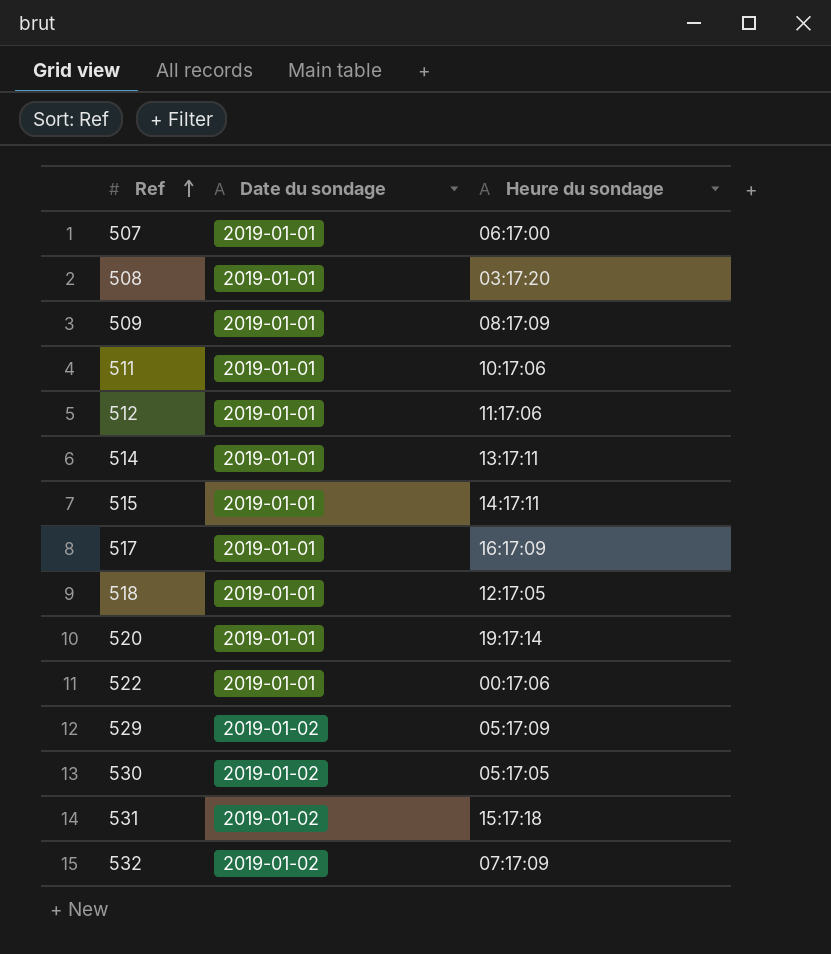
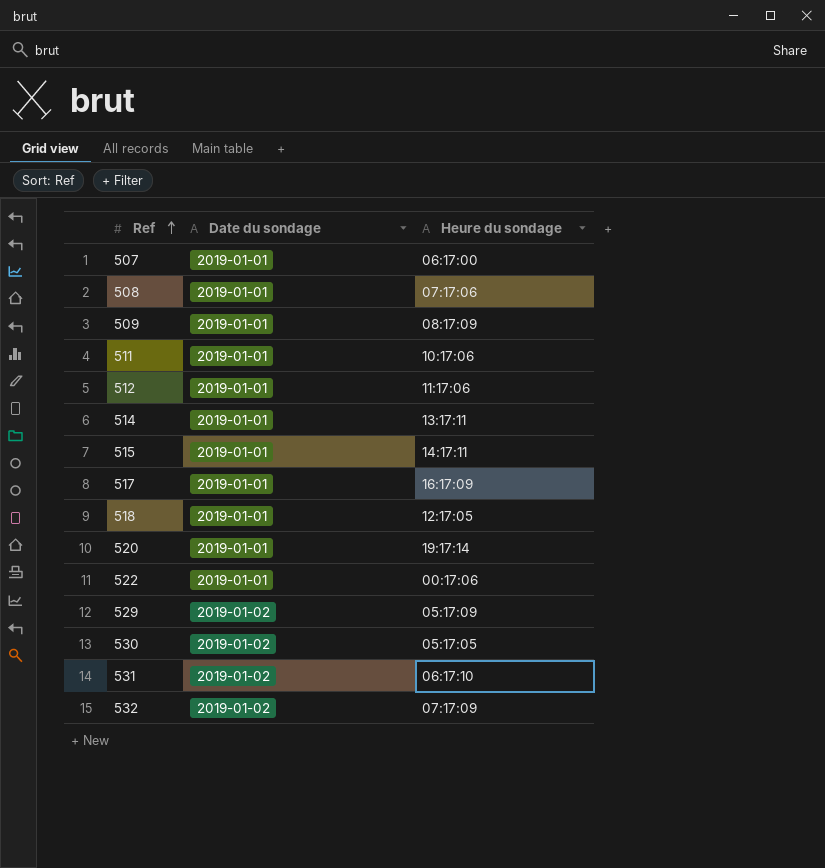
508 | Heure du sondage: 03:17:20 -> 07:17:06
531 | Heure du sondage: 15:17:18 -> 06:17:10

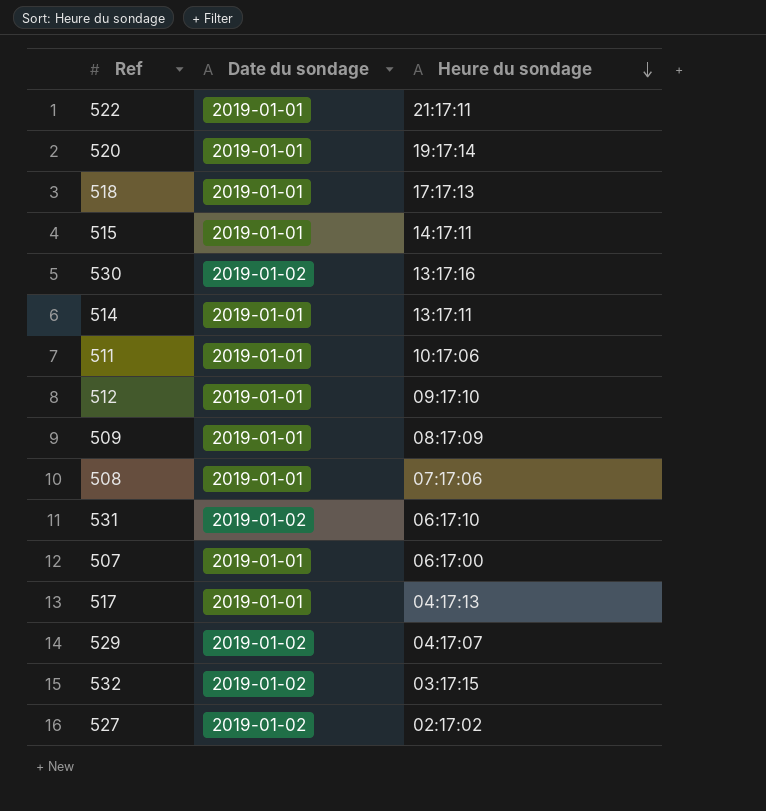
row order: Ref ascending -> Heure du sondage descending
522 | Heure du sondage: 00:17:06 -> 21:17:11
518 | Heure du sondage: 12:17:05 -> 17:17:13
530 | Heure du sondage: 05:17:05 -> 13:17:16
512 | Heure du sondage: 11:17:06 -> 09:17:10
517 | Heure du sondage: 16:17:09 -> 04:17:13
529 | Heure du sondage: 05:17:09 -> 04:17:07
532 | Heure du sondage: 07:17:09 -> 03:17:15
row 527: none -> 2019-01-02 | 02:17:02

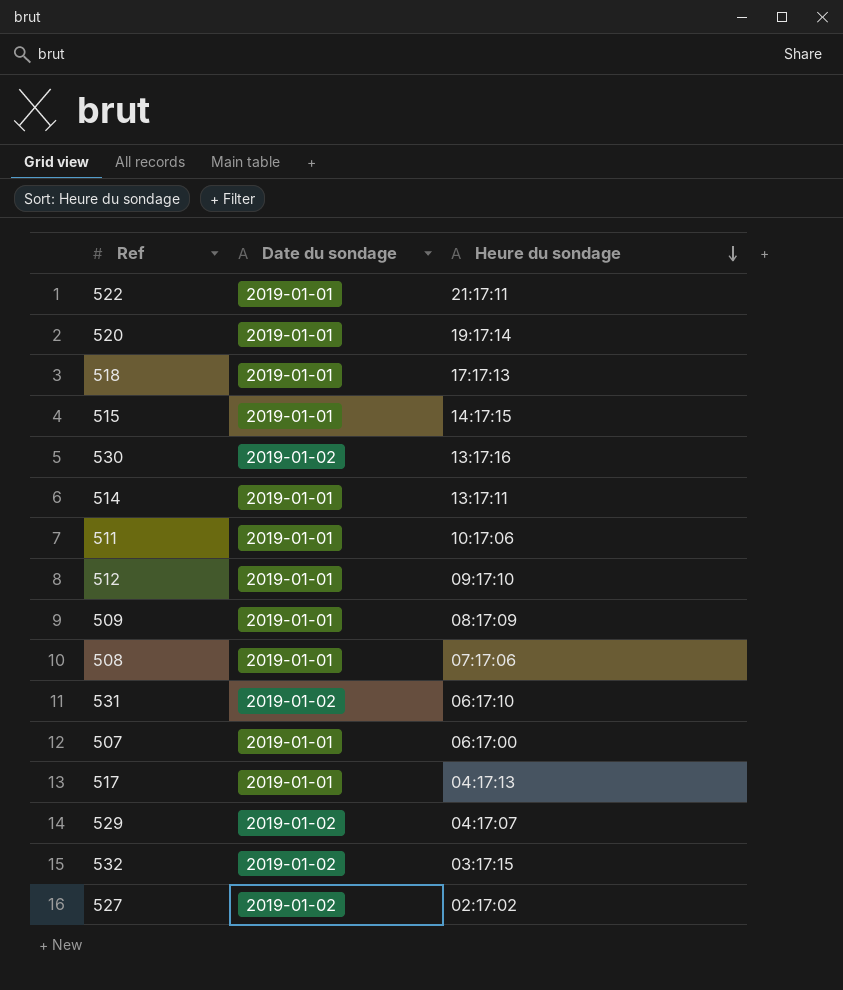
515 | Heure du sondage: 14:17:11 -> 14:17:15

